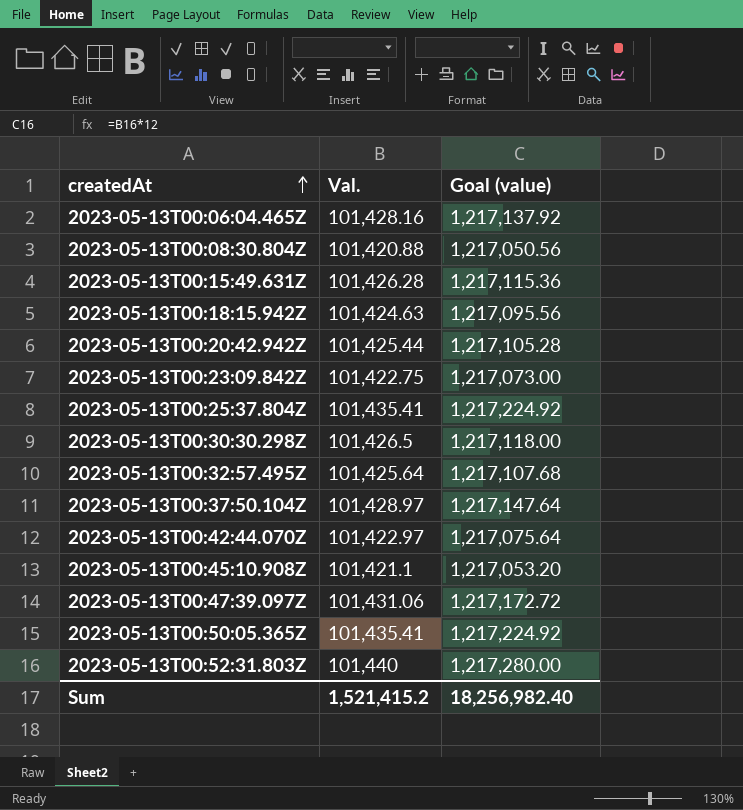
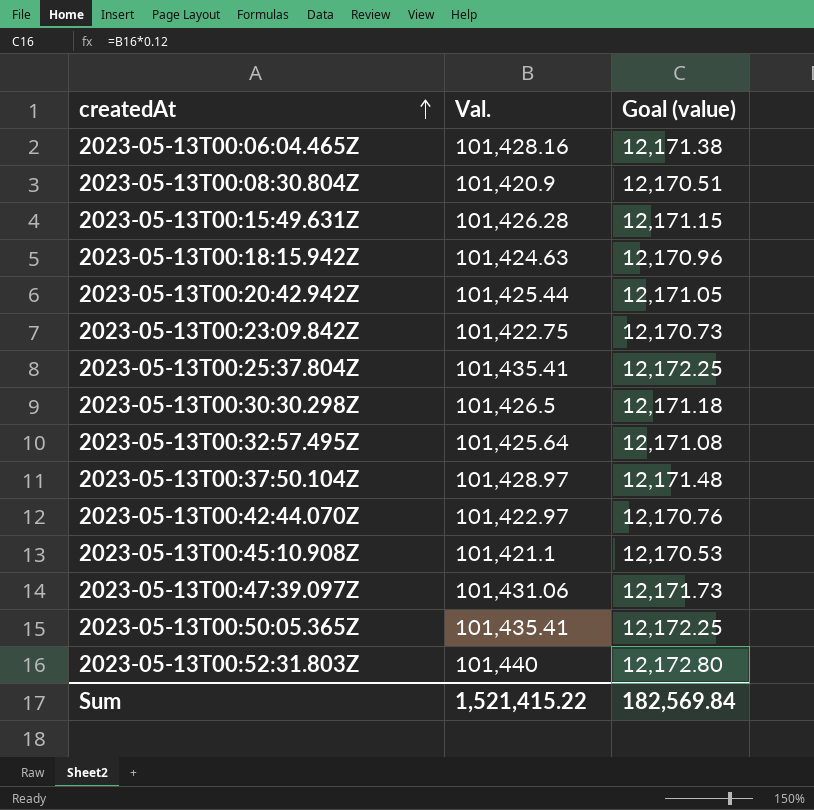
column Goal (value) | formula: [Val.] * 12 -> [Val.] * 0.12
2023-05-13T00:08:30.804Z | Val.: 101,420.88 -> 101,420.9
Sum | Val.: 1,521,415.2 -> 1,521,415.22
Sum | Goal (value): 18,256,982.40 -> 182,569.84

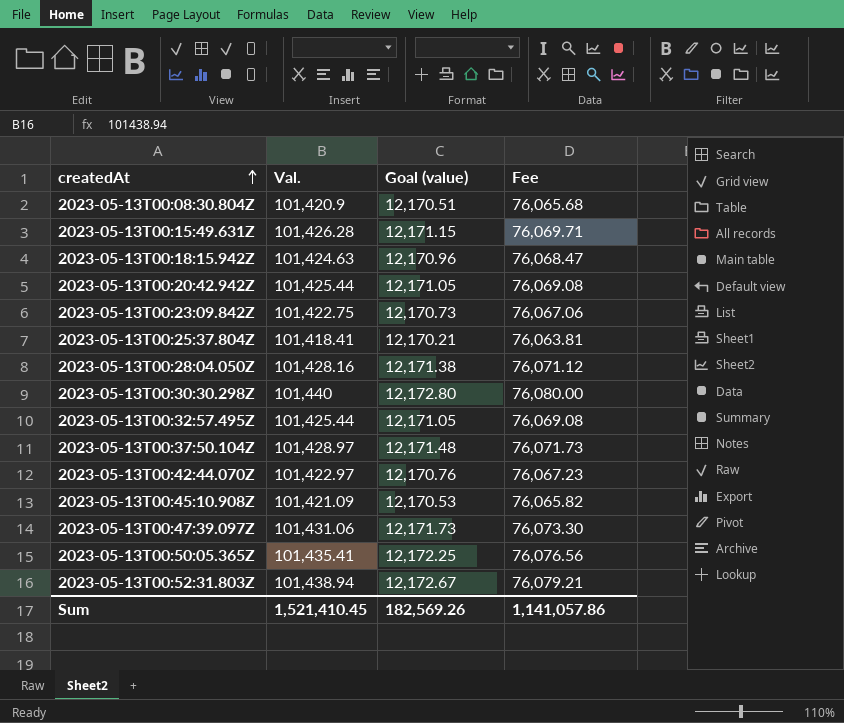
column Fee | formula: none -> [Val.] * 0.75
row 2023-05-13T00:06:04.465Z: 101,428.16 | 12,171.38 -> none
2023-05-13T00:25:37.804Z | Val.: 101,435.41 -> 101,418.41
2023-05-13T00:25:37.804Z | Goal (value): 12,172.25 -> 12,170.21
row 2023-05-13T00:28:04.050Z: none -> 101,428.16 | 12,171.38 | 76,071.12
2023-05-13T00:30:30.298Z | Val.: 101,426.5 -> 101,440
2023-05-13T00:30:30.298Z | Goal (value): 12,171.18 -> 12,172.80
2023-05-13T00:32:57.495Z | Val.: 101,425.64 -> 101,425.44
2023-05-13T00:32:57.495Z | Goal (value): 12,171.08 -> 12,171.05
2023-05-13T00:45:10.908Z | Val.: 101,421.1 -> 101,421.09
2023-05-13T00:52:31.803Z | Val.: 101,440 -> 101,438.94
2023-05-13T00:52:31.803Z | Goal (value): 12,172.80 -> 12,172.67
Sum | Val.: 1,521,415.22 -> 1,521,410.45
Sum | Goal (value): 182,569.84 -> 182,569.26

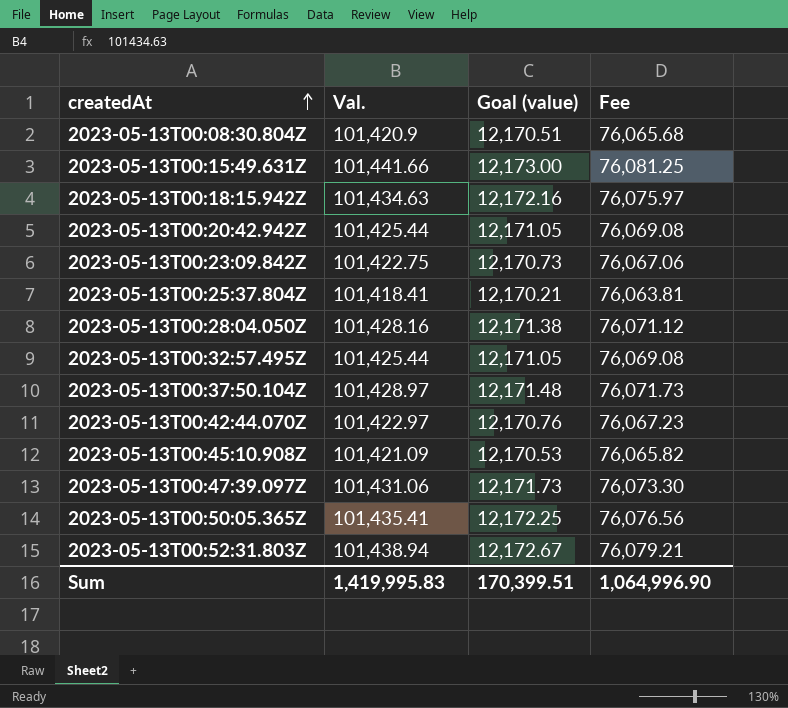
row 2023-05-13T00:30:30.298Z: 101,440 | 12,172.80 | 76,080.00 -> none
2023-05-13T00:15:49.631Z | Val.: 101,426.28 -> 101,441.66
2023-05-13T00:15:49.631Z | Goal (value): 12,171.15 -> 12,173.00
2023-05-13T00:15:49.631Z | Fee: 76,069.71 -> 76,081.25
2023-05-13T00:18:15.942Z | Val.: 101,424.63 -> 101,434.63
2023-05-13T00:18:15.942Z | Goal (value): 12,170.96 -> 12,172.16
2023-05-13T00:18:15.942Z | Fee: 76,068.47 -> 76,075.97
Sum | Val.: 1,521,410.45 -> 1,419,995.83
Sum | Goal (value): 182,569.26 -> 170,399.51
Sum | Fee: 1,141,057.86 -> 1,064,996.90

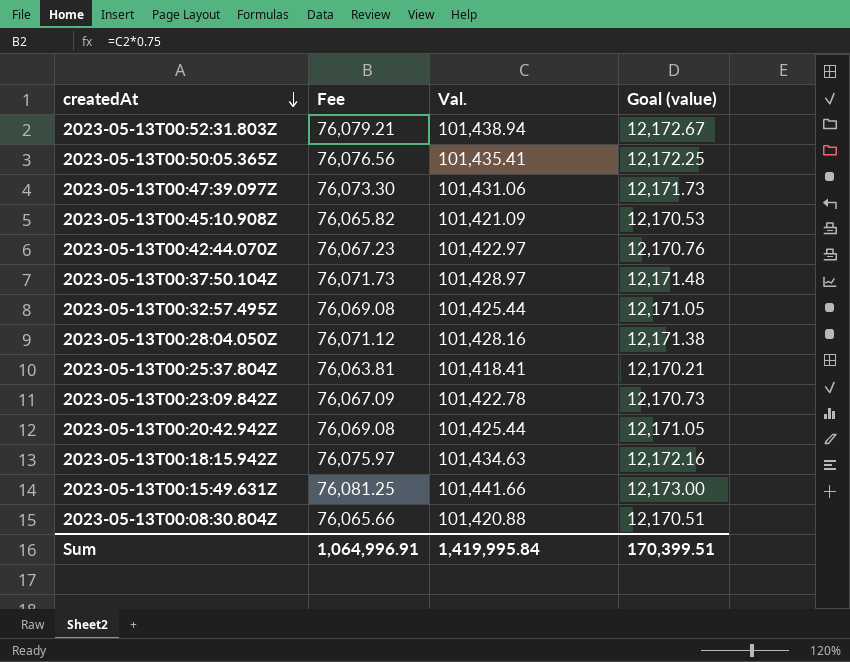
row order: createdAt ascending -> createdAt descending
column Fee | position: 4 -> 2
2023-05-13T00:23:09.842Z | Fee: 76,067.06 -> 76,067.09
2023-05-13T00:23:09.842Z | Val.: 101,422.75 -> 101,422.78
2023-05-13T00:08:30.804Z | Fee: 76,065.68 -> 76,065.66
2023-05-13T00:08:30.804Z | Val.: 101,420.9 -> 101,420.88
Sum | Fee: 1,064,996.90 -> 1,064,996.91
Sum | Val.: 1,419,995.83 -> 1,419,995.84

